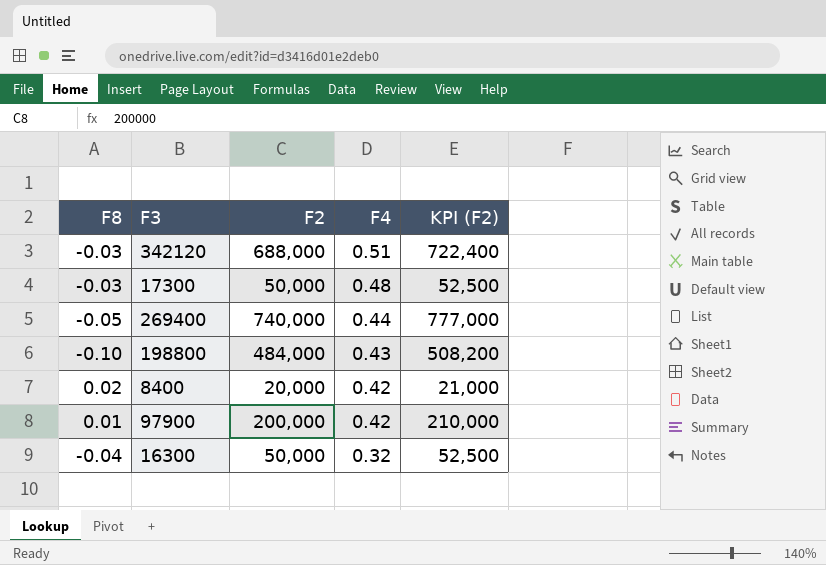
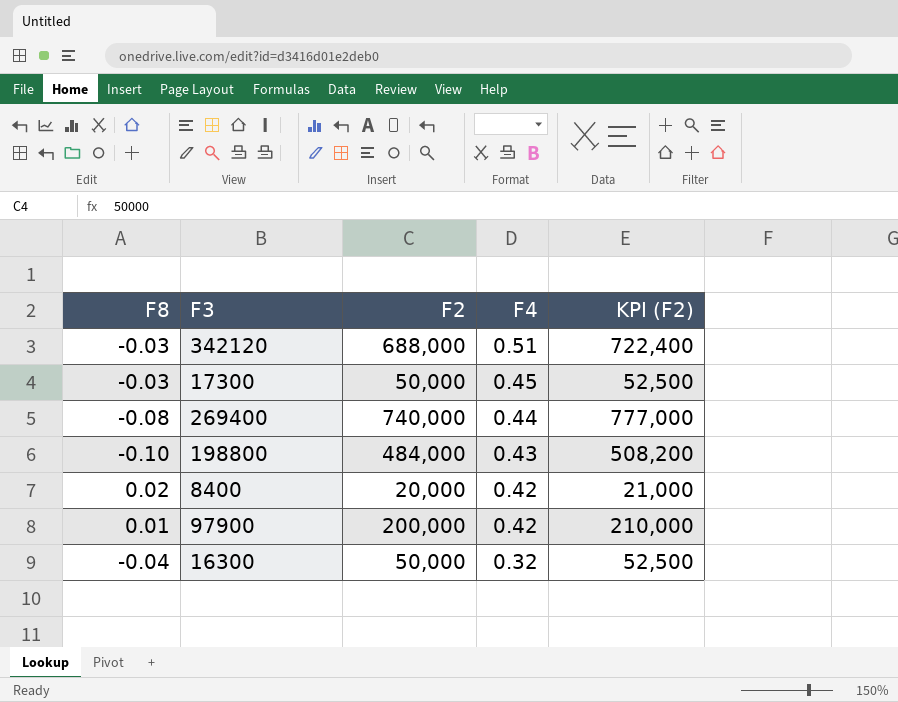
17300 | F4: 0.48 -> 0.45
269400 | F8: -0.05 -> -0.08

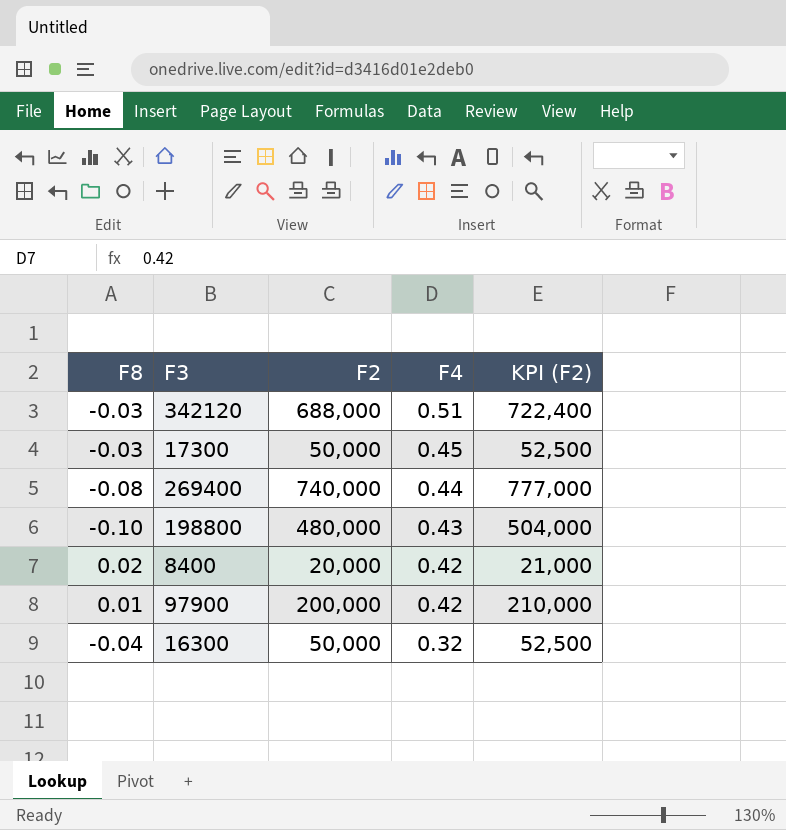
198800 | F2: 484,000 -> 480,000
198800 | KPI (F2): 508,200 -> 504,000

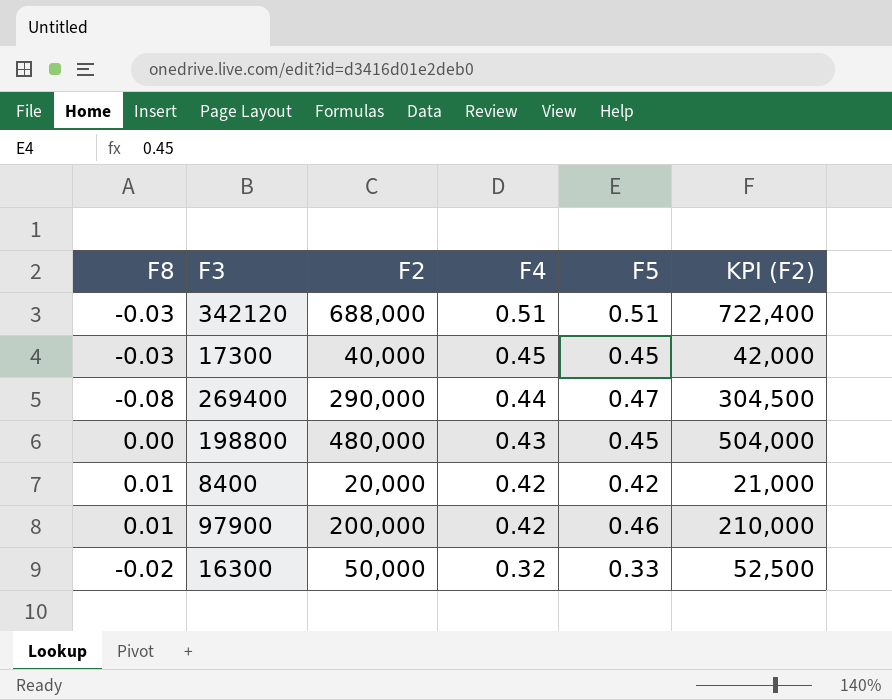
column F5 | position: none -> 5
17300 | F2: 50,000 -> 40,000
17300 | KPI (F2): 52,500 -> 42,000
269400 | F2: 740,000 -> 290,000
269400 | KPI (F2): 777,000 -> 304,500
198800 | F8: -0.10 -> 0.00
8400 | F8: 0.02 -> 0.01
16300 | F8: -0.04 -> -0.02

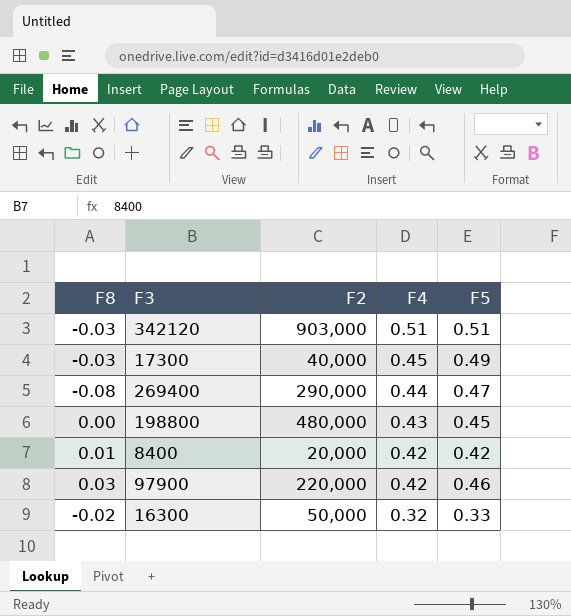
column KPI (F2) | formula: [F2] * 1.05 -> none
342120 | F2: 688,000 -> 903,000
17300 | F5: 0.45 -> 0.49
97900 | F8: 0.01 -> 0.03
97900 | F2: 200,000 -> 220,000

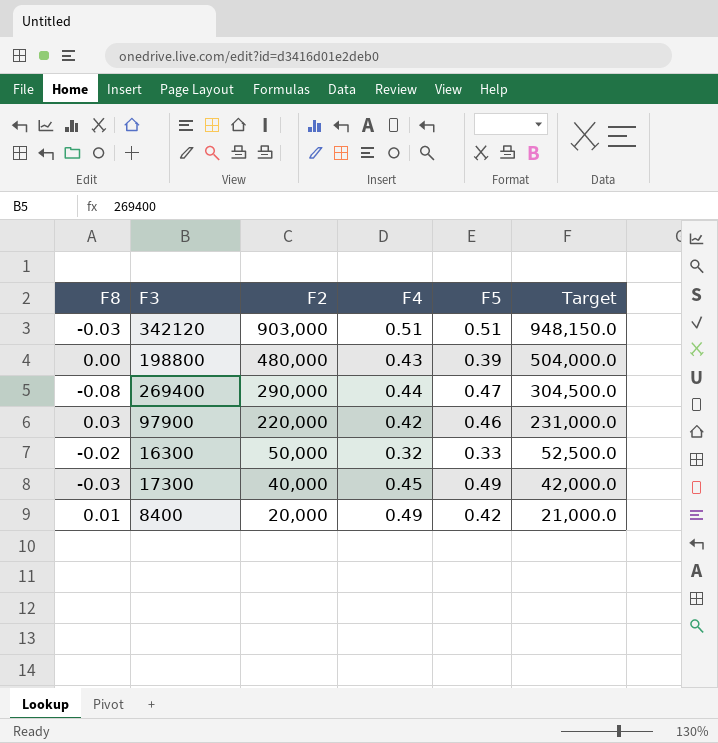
row order: F4 descending -> F2 descending
column Target | formula: none -> [F2] * 1.05
198800 | F5: 0.45 -> 0.39
8400 | F4: 0.42 -> 0.49

